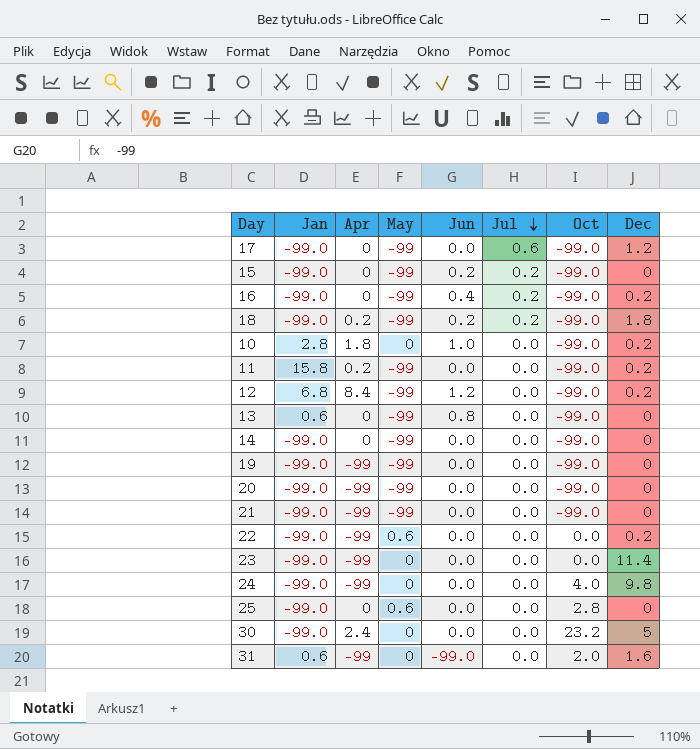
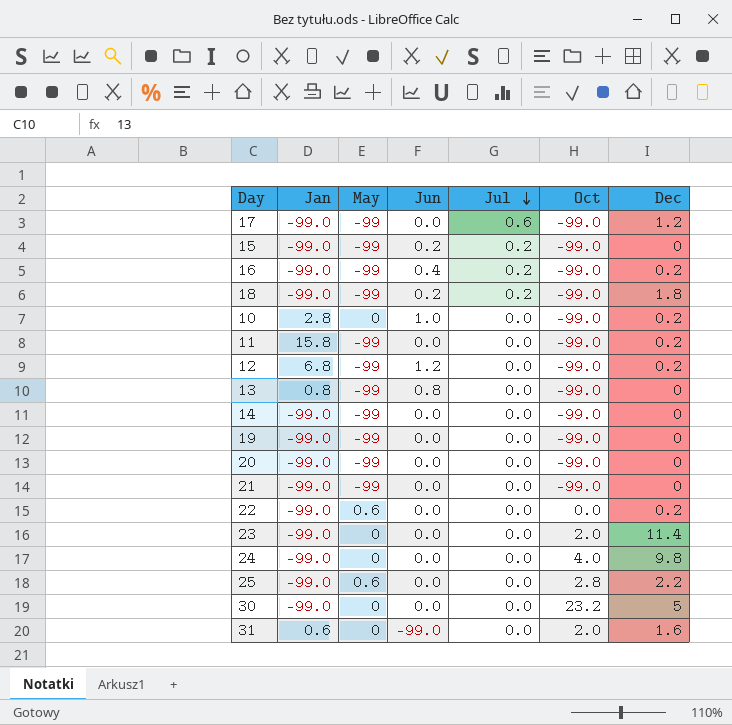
column Apr | position: 3 -> none
13 | Jan: 0.6 -> 0.8
23 | Oct: 0.0 -> 2.0
25 | Dec: 0 -> 2.2

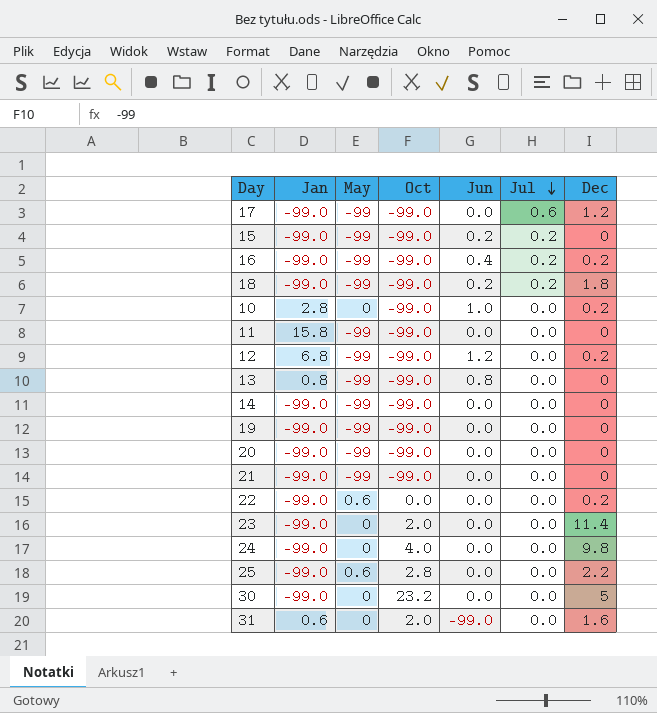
column Oct | position: 6 -> 4
11 | Dec: 0.2 -> 0

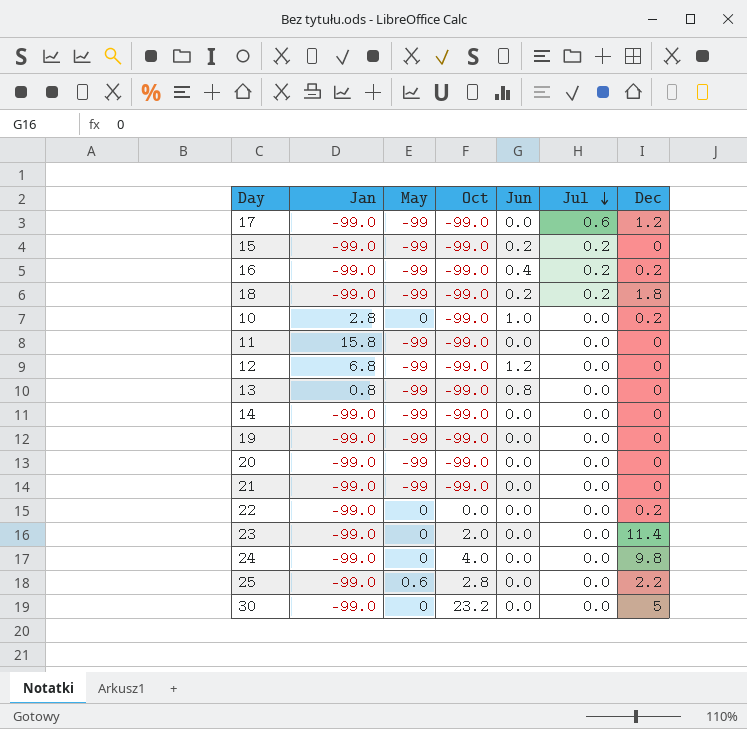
row 31: 0.6 | 0 | 2.0 | -99.0 | 0.0 | 1.6 -> none
12 | Dec: 0.2 -> 0
22 | May: 0.6 -> 0

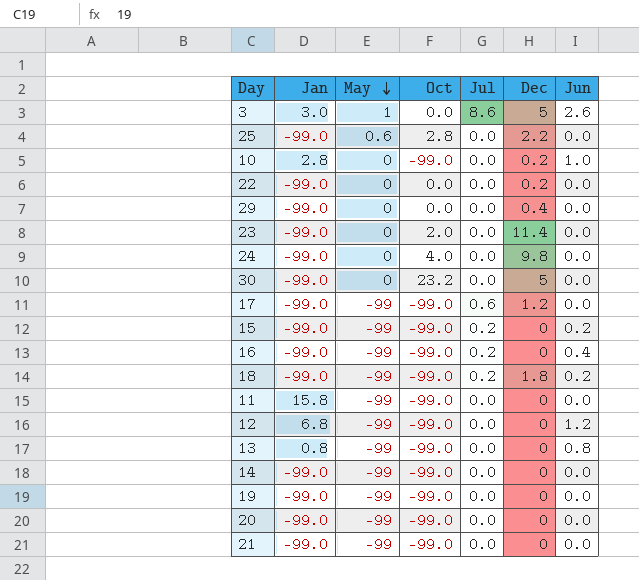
row order: Jul descending -> May descending
column Jun | position: 5 -> 7
row 3: none -> 3.0 | 1 | 0.0 | 8.6 | 5 | 2.6
row 29: none -> -99.0 | 0 | 0.0 | 0.0 | 0.4 | 0.0
16 | Dec: 0.2 -> 0

